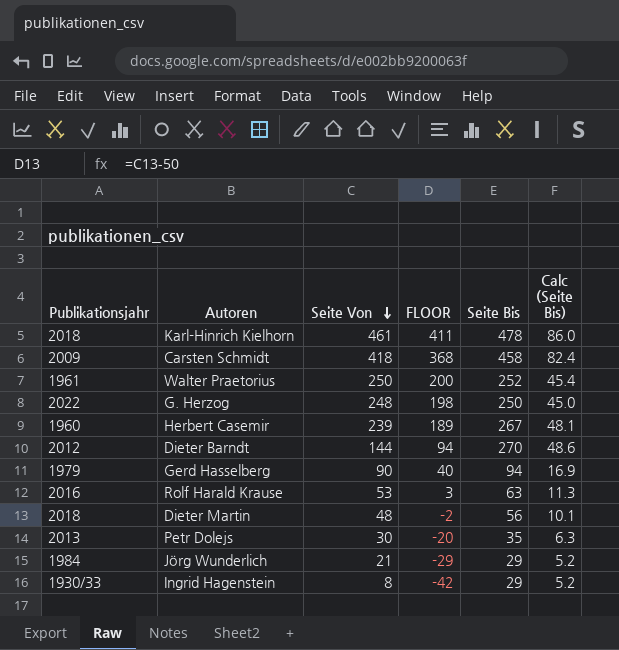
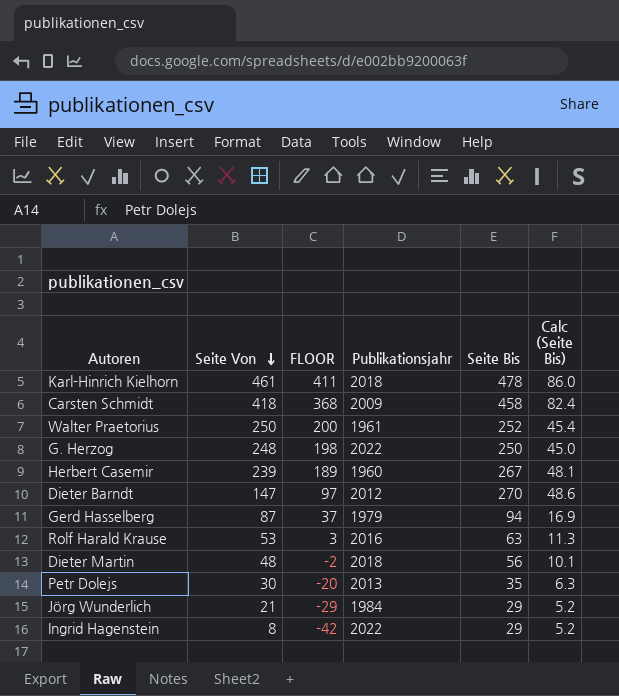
column Publikationsjahr | position: 1 -> 4
Dieter Barndt | Seite Von: 144 -> 147
Dieter Barndt | FLOOR: 94 -> 97
Gerd Hasselberg | Seite Von: 90 -> 87
Gerd Hasselberg | FLOOR: 40 -> 37
Ingrid Hagenstein | Publikationsjahr: 1930/33 -> 2022

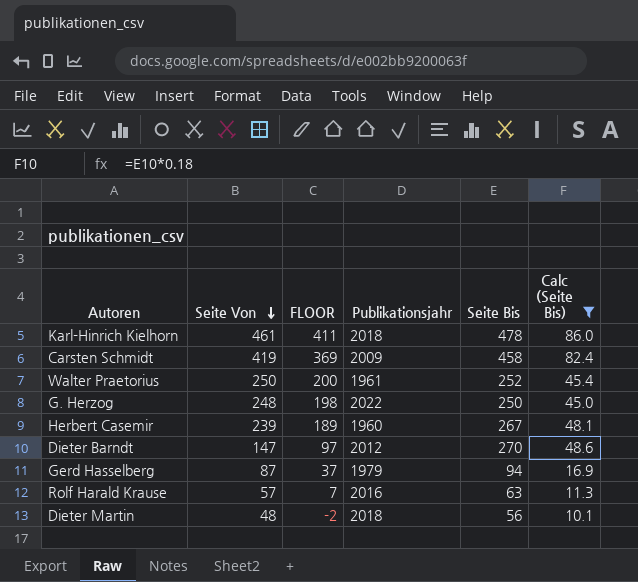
filter: none -> Calc (Seite Bis) >= 10.1
Carsten Schmidt | Seite Von: 418 -> 419
Carsten Schmidt | FLOOR: 368 -> 369
Rolf Harald Krause | Seite Von: 53 -> 57
Rolf Harald Krause | FLOOR: 3 -> 7

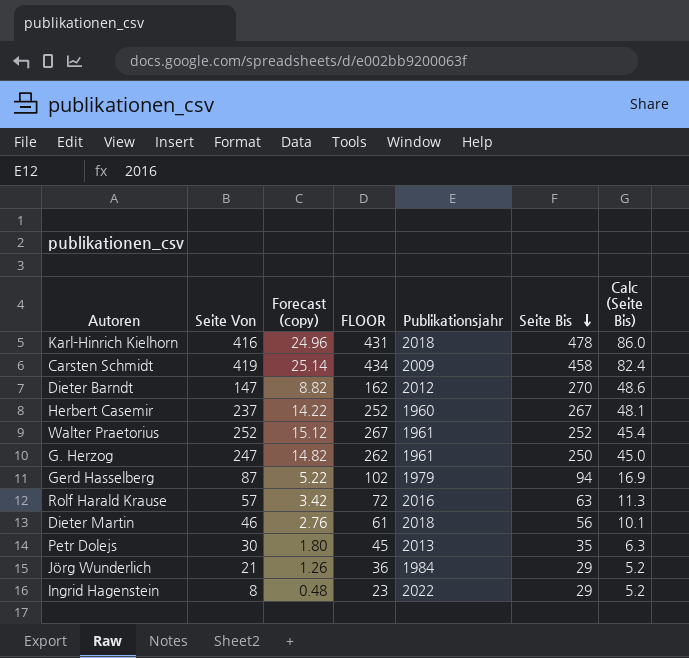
filter: Calc (Seite Bis) >= 10.1 -> none
row order: Seite Von descending -> Seite Bis descending
column Forecast (copy) | formula: none -> [Seite Von] * 0.06
column FLOOR | formula: [Seite Von] - 50 -> [Seite Von] + 15
Karl-Hinrich Kielhorn | Seite Von: 461 -> 416
Herbert Casemir | Seite Von: 239 -> 237
Walter Praetorius | Seite Von: 250 -> 252
G. Herzog | Seite Von: 248 -> 247
G. Herzog | Publikationsjahr: 2022 -> 1961
Dieter Martin | Seite Von: 48 -> 46

